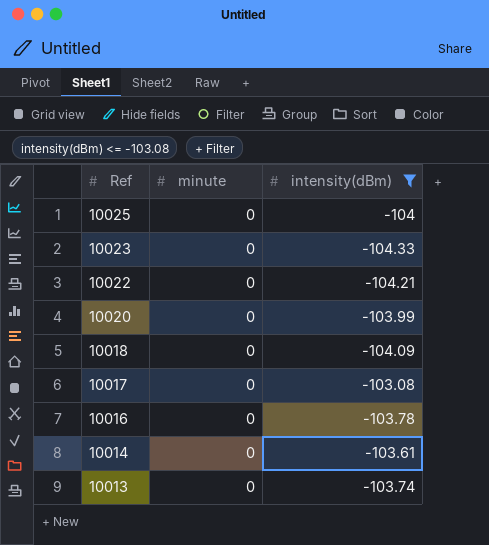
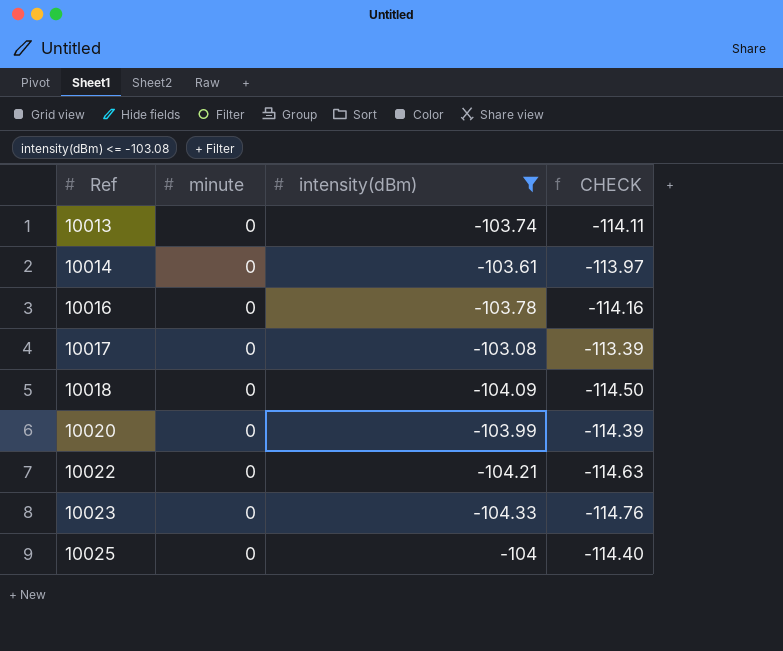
row order: Ref descending -> Ref ascending
column CHECK | formula: none -> [intensity(dBm)] * 1.1

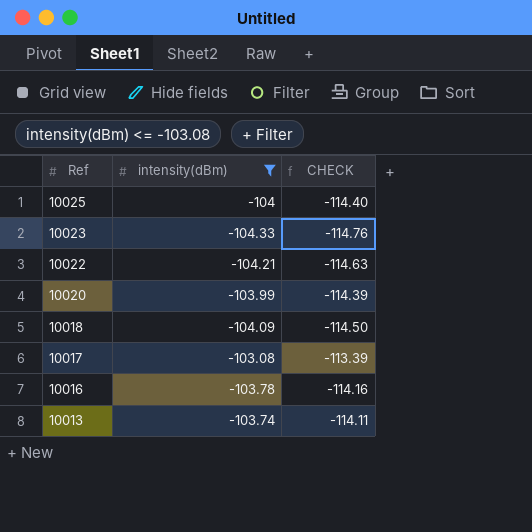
row order: Ref ascending -> Ref descending
column minute | position: 2 -> none
row 10014: 0 | -103.61 | -113.97 -> none

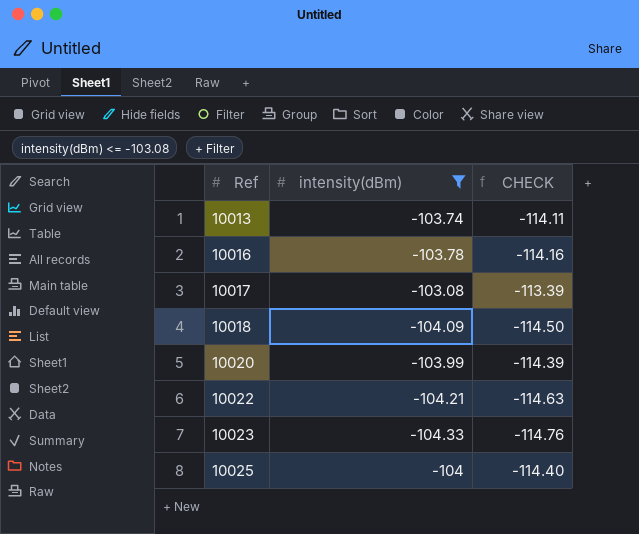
row order: Ref descending -> Ref ascending

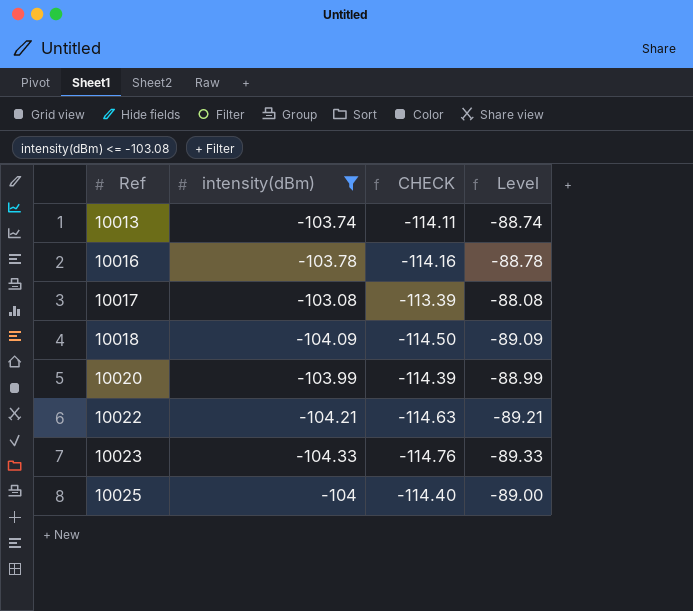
column Level | formula: none -> [intensity(dBm)] + 15

